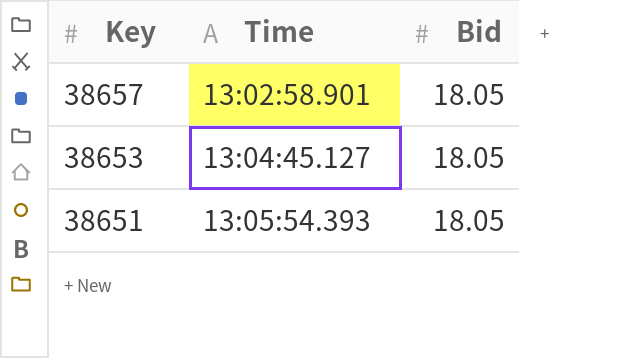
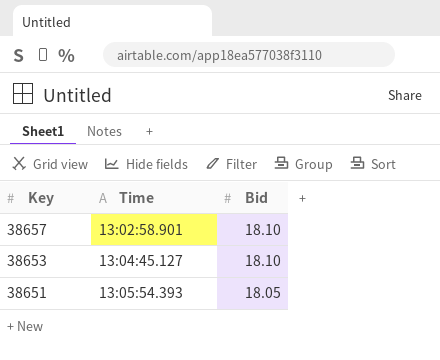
38657 | Bid: 18.05 -> 18.10
38653 | Bid: 18.05 -> 18.10

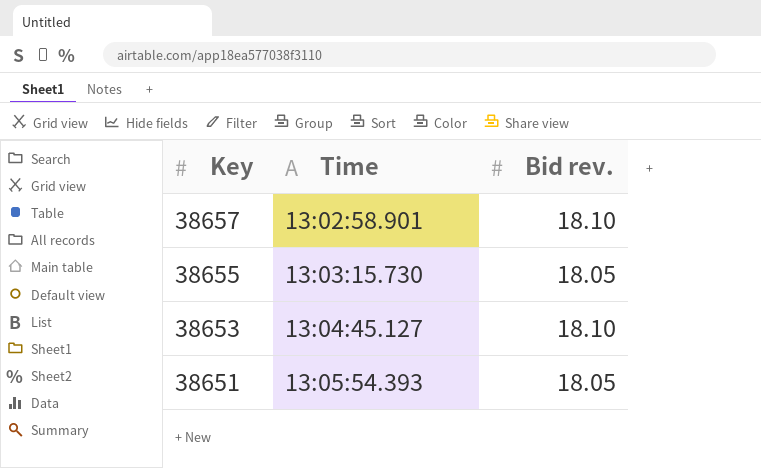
column name: Bid -> Bid rev.
row 38655: none -> 13:03:15.730 | 18.05

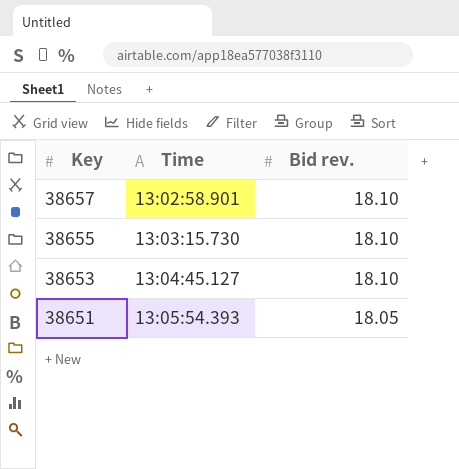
38655 | Bid rev.: 18.05 -> 18.10

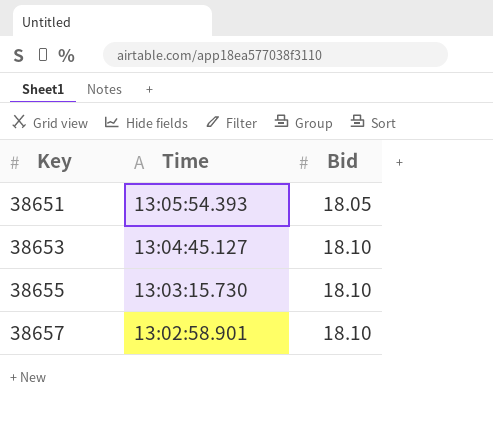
row order: Key descending -> Key ascending
column name: Bid rev. -> Bid

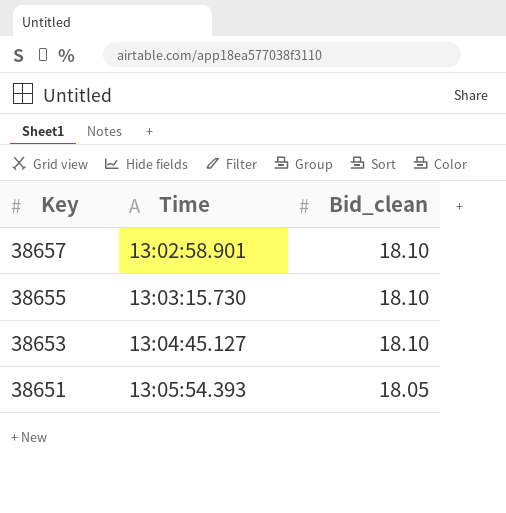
row order: Key ascending -> Key descending
column name: Bid -> Bid_clean

